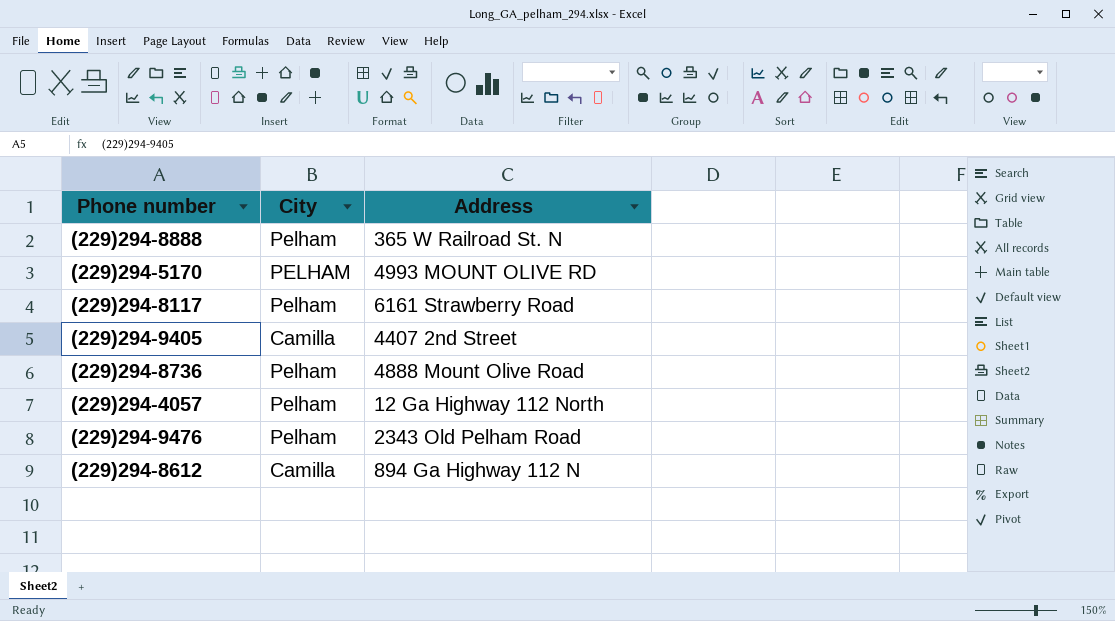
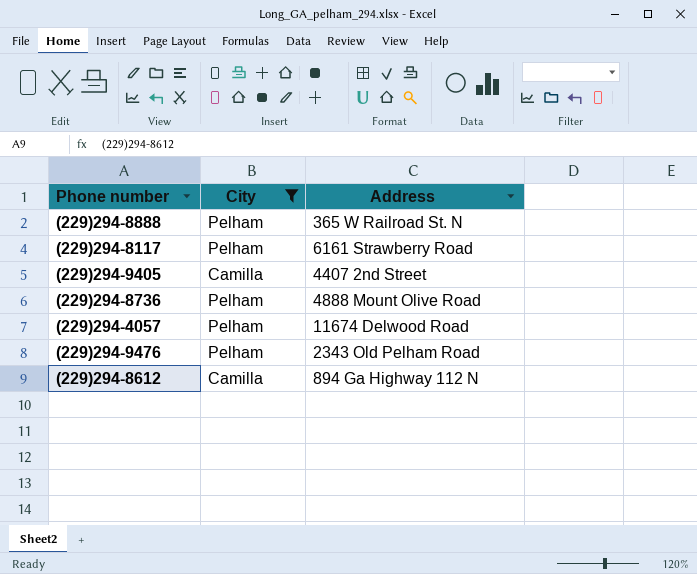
filter: none -> City != PELHAM
(229)294-4057 | Address: 12 Ga Highway 112 North -> 11674 Delwood Road

